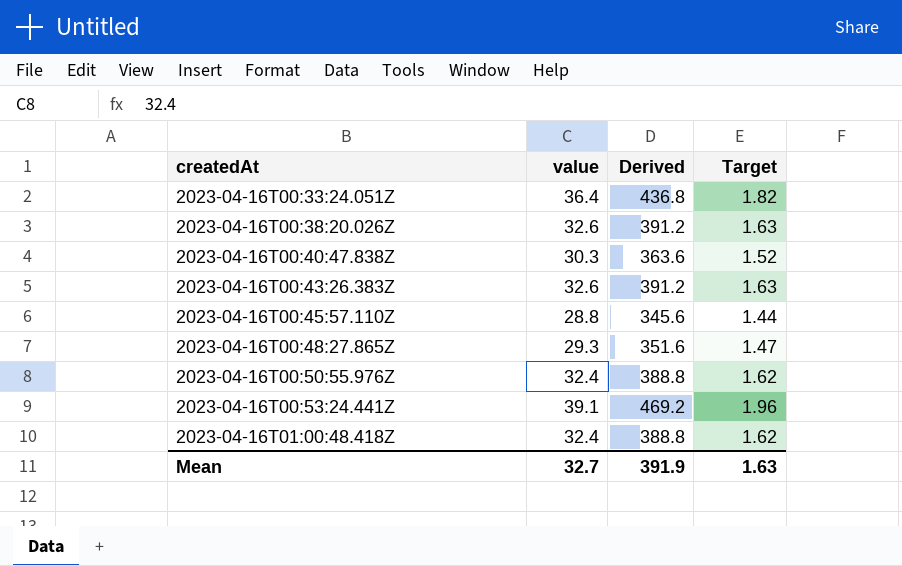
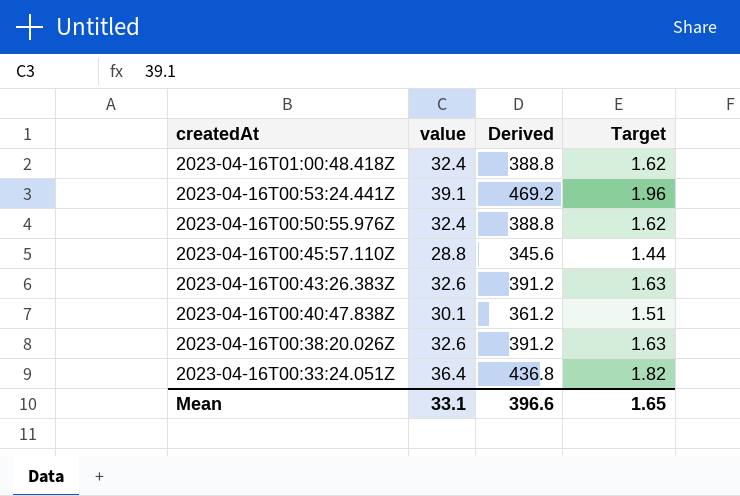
row order: createdAt ascending -> createdAt descending
row 2023-04-16T00:48:27.865Z: 29.3 | 351.6 | 1.47 -> none
2023-04-16T00:40:47.838Z | value: 30.3 -> 30.1
2023-04-16T00:40:47.838Z | Derived: 363.6 -> 361.2
2023-04-16T00:40:47.838Z | Target: 1.52 -> 1.51
Mean | value: 32.7 -> 33.1
Mean | Derived: 391.9 -> 396.6
Mean | Target: 1.63 -> 1.65

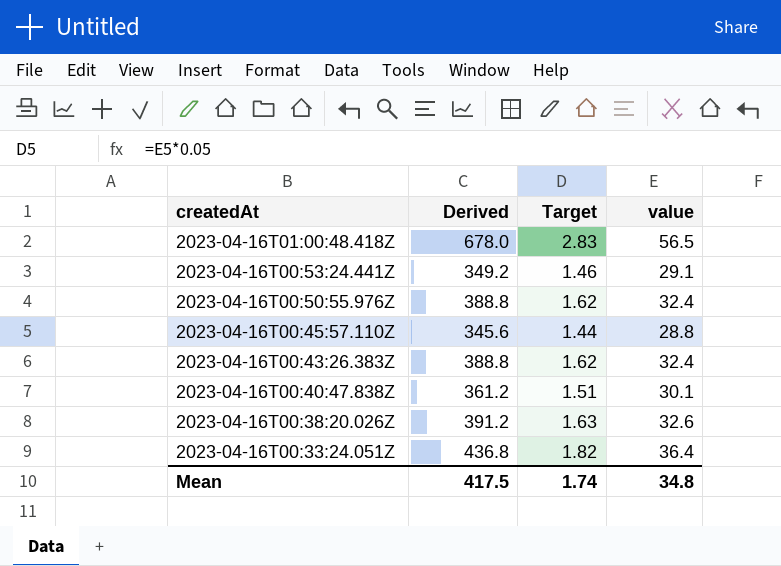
column value | position: 2 -> 4
2023-04-16T01:00:48.418Z | Derived: 388.8 -> 678.0
2023-04-16T01:00:48.418Z | Target: 1.62 -> 2.83
2023-04-16T01:00:48.418Z | value: 32.4 -> 56.5
2023-04-16T00:53:24.441Z | Derived: 469.2 -> 349.2
2023-04-16T00:53:24.441Z | Target: 1.96 -> 1.46
2023-04-16T00:53:24.441Z | value: 39.1 -> 29.1
2023-04-16T00:43:26.383Z | Derived: 391.2 -> 388.8
2023-04-16T00:43:26.383Z | Target: 1.63 -> 1.62
2023-04-16T00:43:26.383Z | value: 32.6 -> 32.4
Mean | Derived: 396.6 -> 417.5
Mean | Target: 1.65 -> 1.74
Mean | value: 33.1 -> 34.8

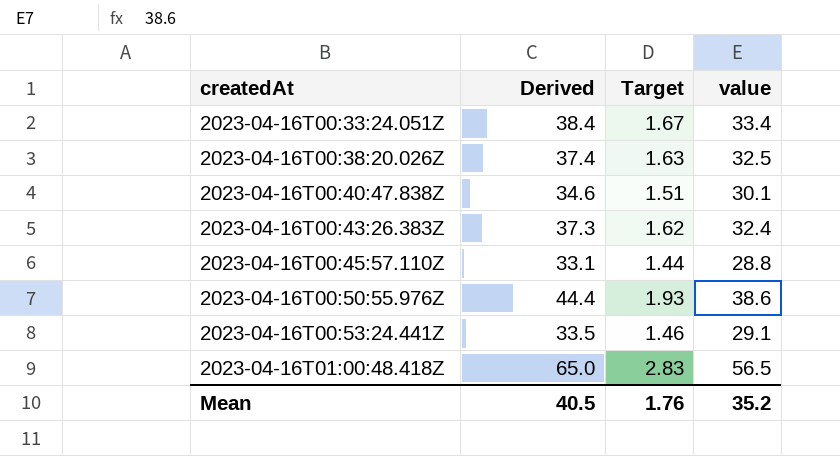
row order: createdAt descending -> createdAt ascending
column Derived | formula: [value] * 12 -> [value] * 1.15
2023-04-16T00:33:24.051Z | Target: 1.82 -> 1.67
2023-04-16T00:33:24.051Z | value: 36.4 -> 33.4
2023-04-16T00:38:20.026Z | value: 32.6 -> 32.5
2023-04-16T00:50:55.976Z | Target: 1.62 -> 1.93
2023-04-16T00:50:55.976Z | value: 32.4 -> 38.6
Mean | Derived: 417.5 -> 40.5
Mean | Target: 1.74 -> 1.76
Mean | value: 34.8 -> 35.2

